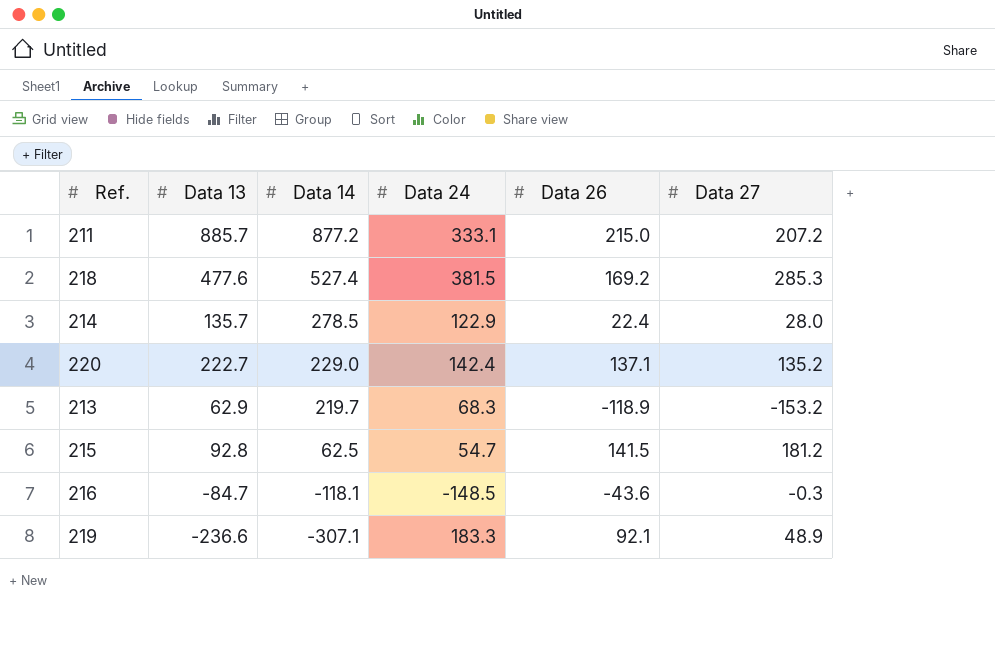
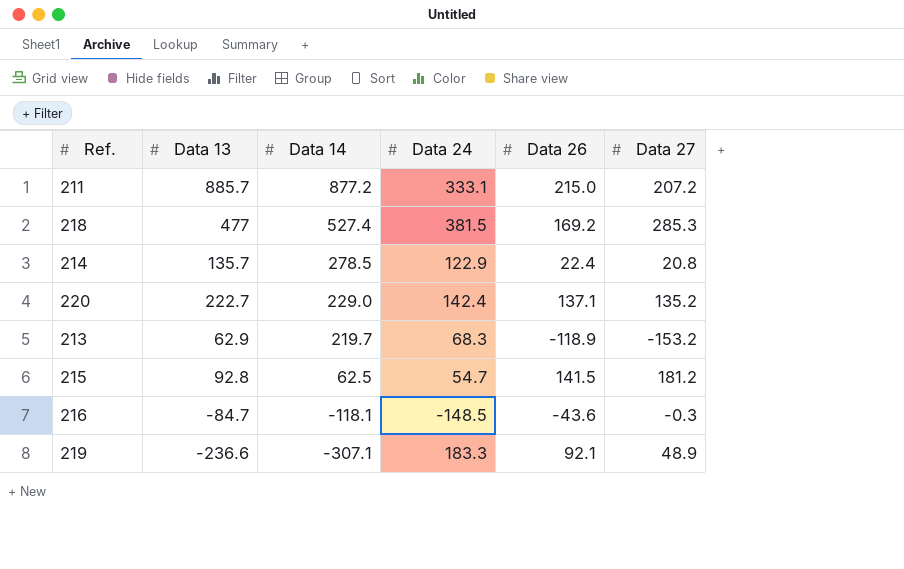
218 | Data 13: 477.6 -> 477
214 | Data 27: 28.0 -> 20.8

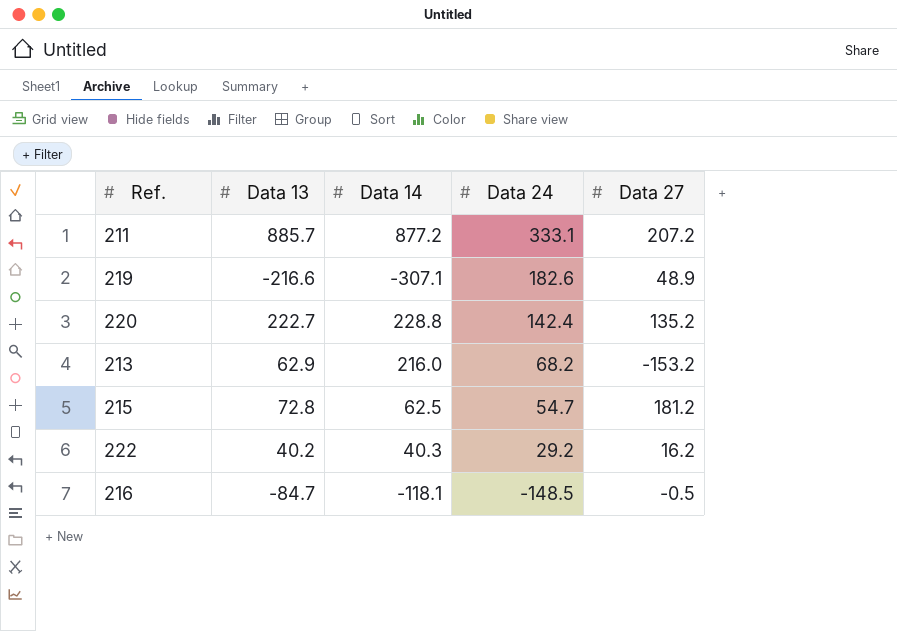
row order: Data 14 descending -> Data 24 descending
column Data 26 | position: 5 -> none
row 218: 477 | 527.4 | 381.5 | 169.2 | 285.3 -> none
row 214: 135.7 | 278.5 | 122.9 | 22.4 | 20.8 -> none
219 | Data 13: -236.6 -> -216.6
219 | Data 24: 183.3 -> 182.6
220 | Data 14: 229.0 -> 228.8
213 | Data 14: 219.7 -> 216.0
213 | Data 24: 68.3 -> 68.2
215 | Data 13: 92.8 -> 72.8
row 222: none -> 40.2 | 40.3 | 29.2 | 16.2
216 | Data 27: -0.3 -> -0.5

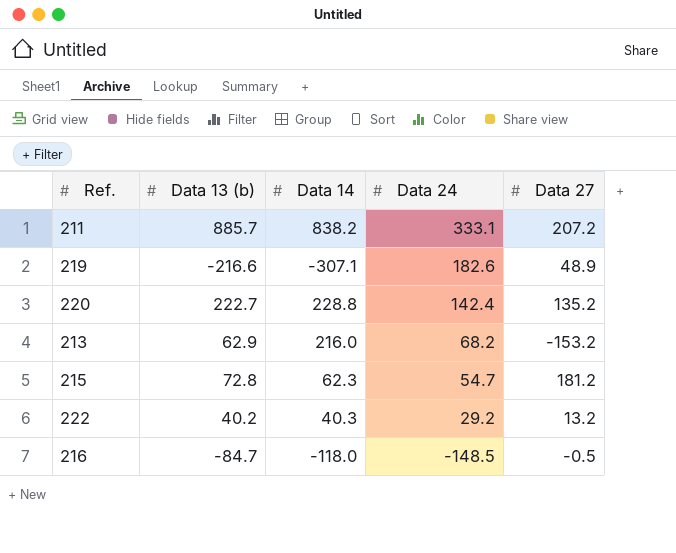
column name: Data 13 -> Data 13 (b)
211 | Data 14: 877.2 -> 838.2
215 | Data 14: 62.5 -> 62.3
222 | Data 27: 16.2 -> 13.2
216 | Data 14: -118.1 -> -118.0

